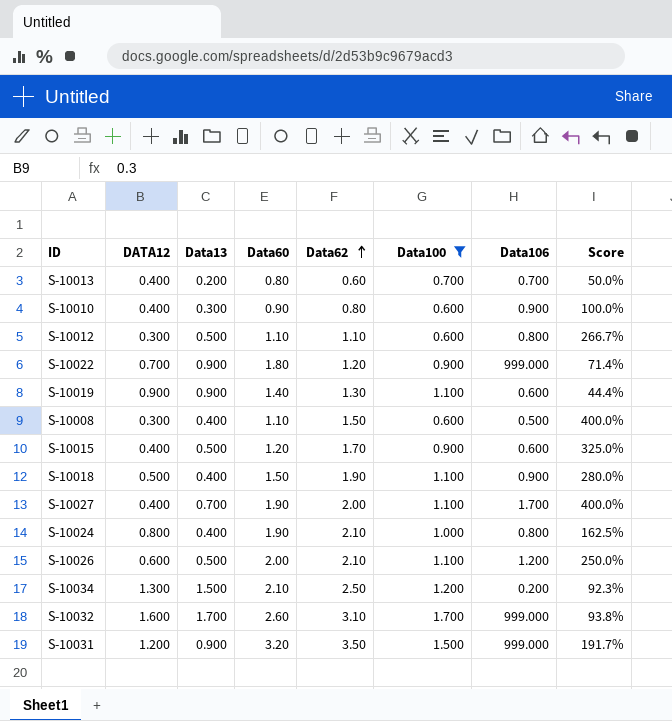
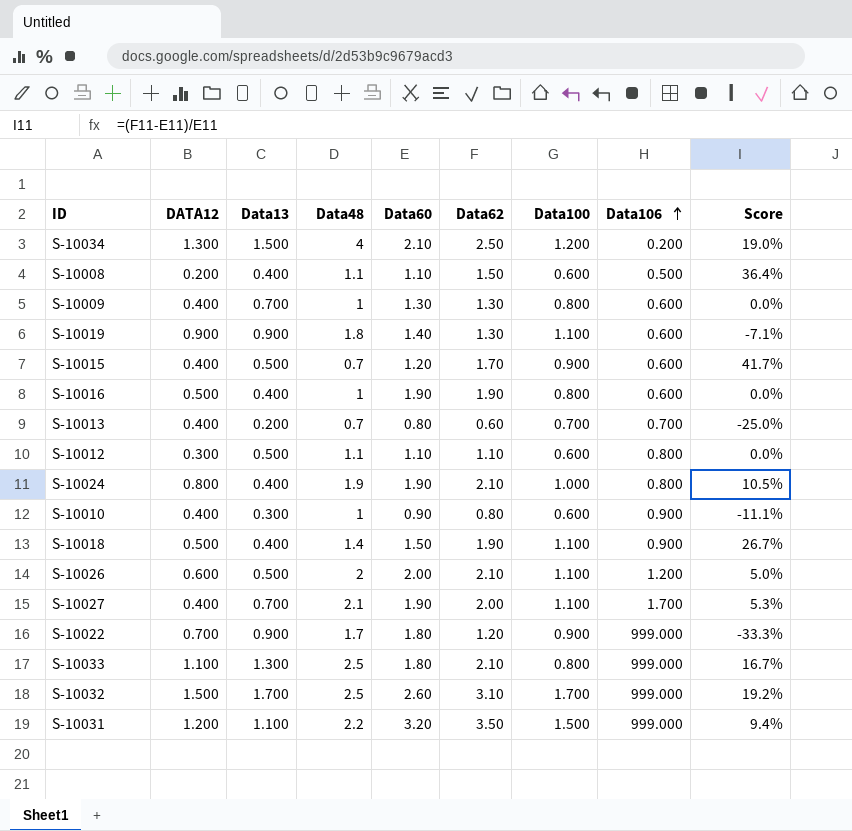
filter: Data100 != 0.800 -> none
row order: Data62 ascending -> Data106 ascending
column Data48 | position: none -> 4
column Score | formula: ([Data62] - [DATA12]) / [DATA12] -> ([Data62] - [Data60]) / [Data60]
S-10008 | DATA12: 0.300 -> 0.200
S-10032 | DATA12: 1.600 -> 1.500
S-10031 | Data13: 0.900 -> 1.100

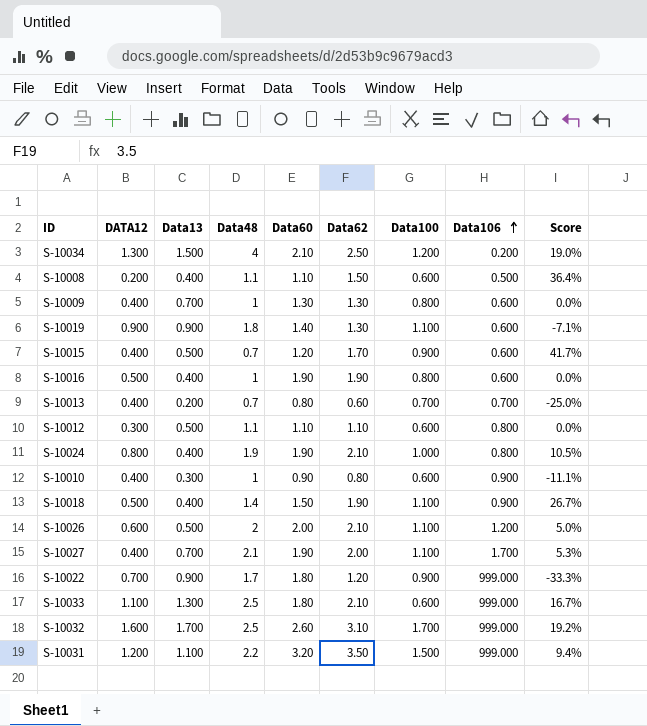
S-10033 | Data100: 0.800 -> 0.600
S-10032 | DATA12: 1.500 -> 1.600

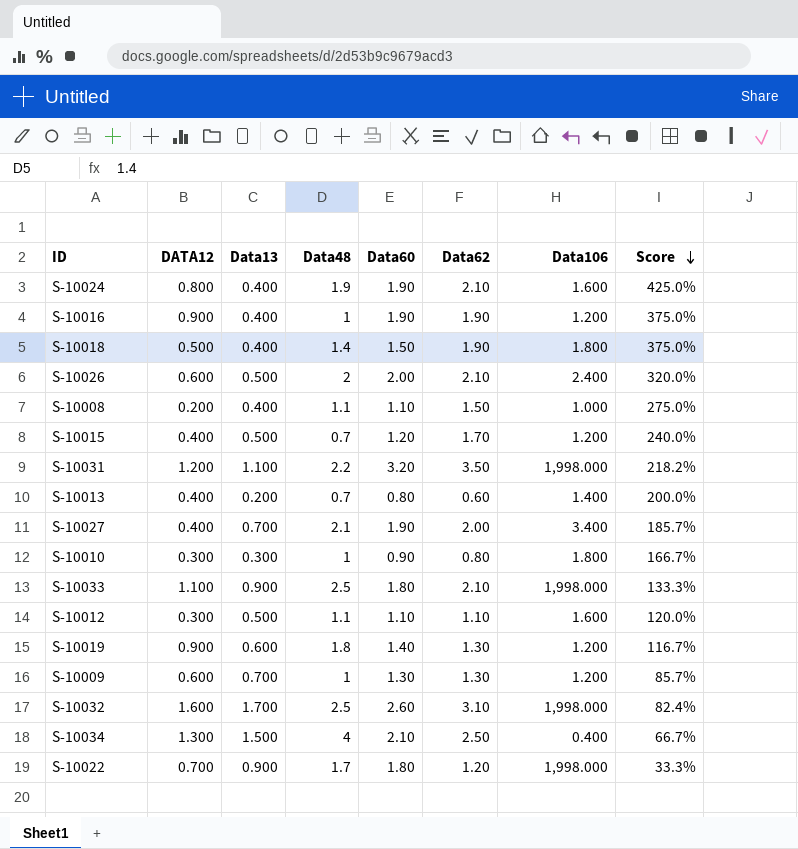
row order: Data106 ascending -> Score descending
column Data100 | position: 7 -> none
column Score | formula: ([Data62] - [Data60]) / [Data60] -> ([Data62] - [Data13]) / [Data13]
S-10024 | Data106: 0.800 -> 1.600
S-10016 | DATA12: 0.500 -> 0.900
S-10016 | Data106: 0.600 -> 1.200
S-10018 | Data106: 0.900 -> 1.800
S-10026 | Data106: 1.200 -> 2.400
S-10008 | Data106: 0.500 -> 1.000
S-10015 | Data106: 0.600 -> 1.200
S-10031 | Data106: 999.000 -> 1,998.000
S-10013 | Data106: 0.700 -> 1.400
S-10027 | Data106: 1.700 -> 3.400
S-10010 | DATA12: 0.400 -> 0.300
S-10010 | Data106: 0.900 -> 1.800
S-10033 | Data13: 1.300 -> 0.900
S-10033 | Data106: 999.000 -> 1,998.000
S-10012 | Data106: 0.800 -> 1.600
S-10019 | Data13: 0.900 -> 0.600
S-10019 | Data106: 0.600 -> 1.200
S-10009 | DATA12: 0.400 -> 0.600
S-10009 | Data106: 0.600 -> 1.200
S-10032 | Data106: 999.000 -> 1,998.000
S-10034 | Data106: 0.200 -> 0.400
S-10022 | Data106: 999.000 -> 1,998.000

